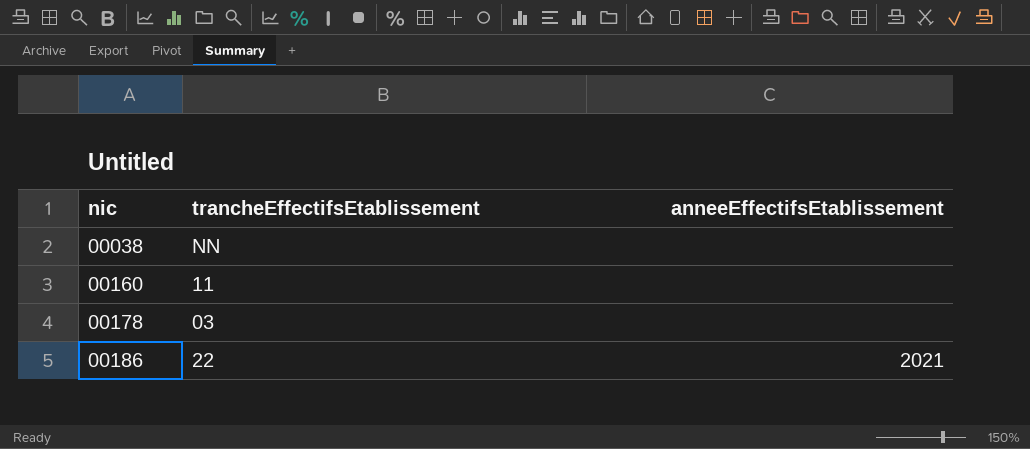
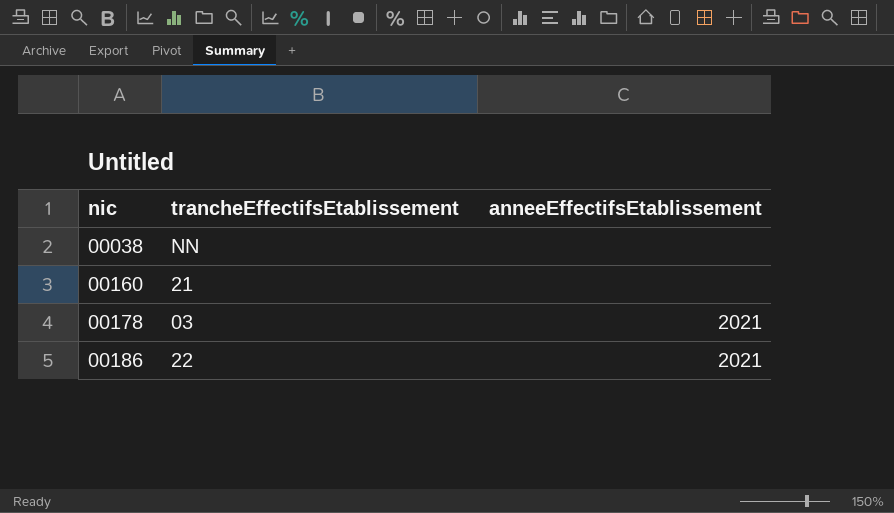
00160 | trancheEffectifsEtablissement: 11 -> 21
00178 | anneeEffectifsEtablissement: none -> 2021

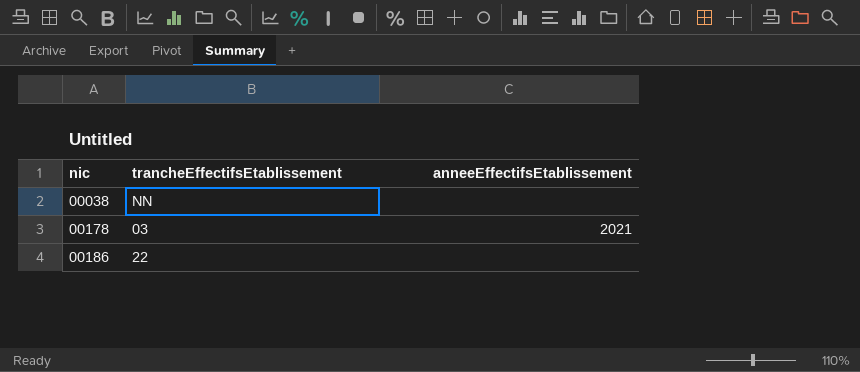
row 00160: 21 | none -> none
00186 | anneeEffectifsEtablissement: 2021 -> none

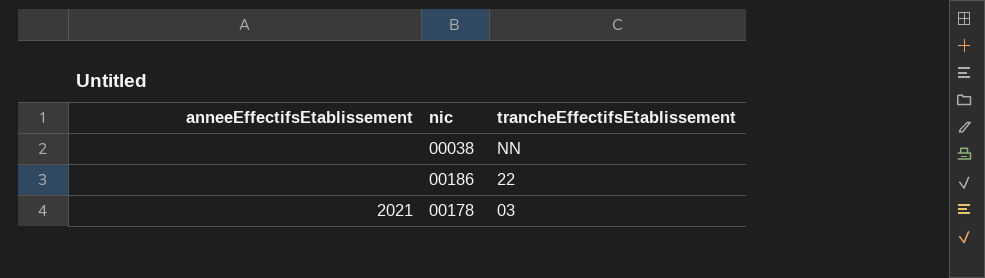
row order: nic ascending -> trancheEffectifsEtablissement descending
column anneeEffectifsEtablissement | position: 3 -> 1

